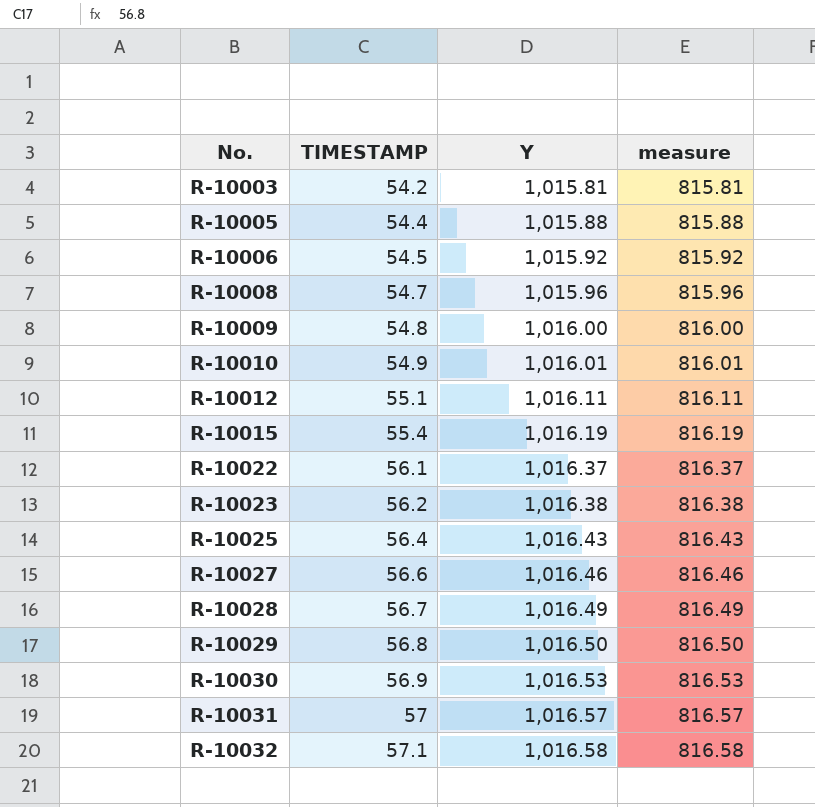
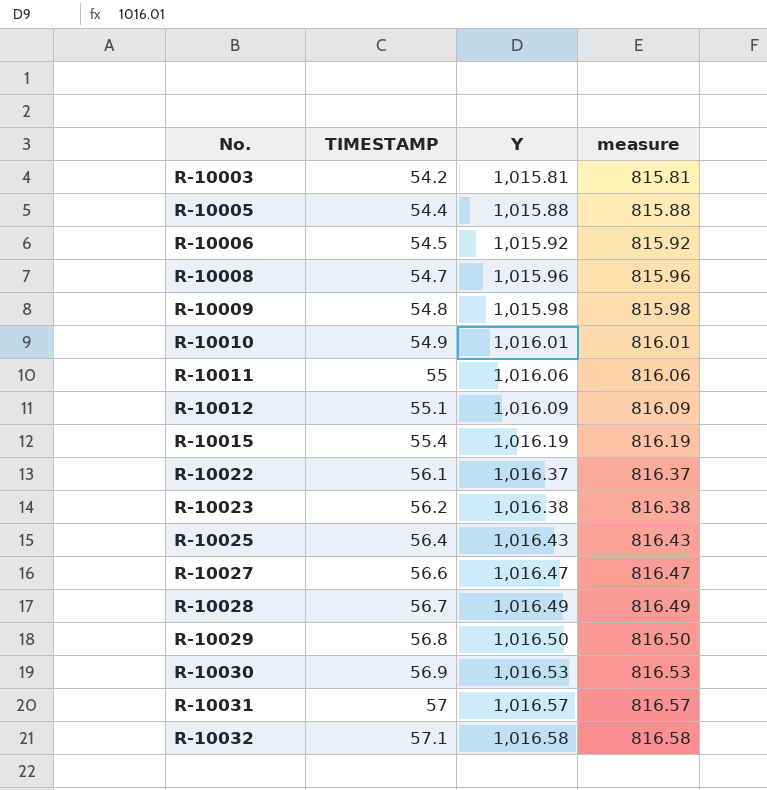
R-10009 | Y: 1,016.00 -> 1,015.98
R-10009 | measure: 816.00 -> 815.98
row R-10011: none -> 55 | 1,016.06 | 816.06
R-10012 | Y: 1,016.11 -> 1,016.09
R-10012 | measure: 816.11 -> 816.09
R-10027 | Y: 1,016.46 -> 1,016.47
R-10027 | measure: 816.46 -> 816.47

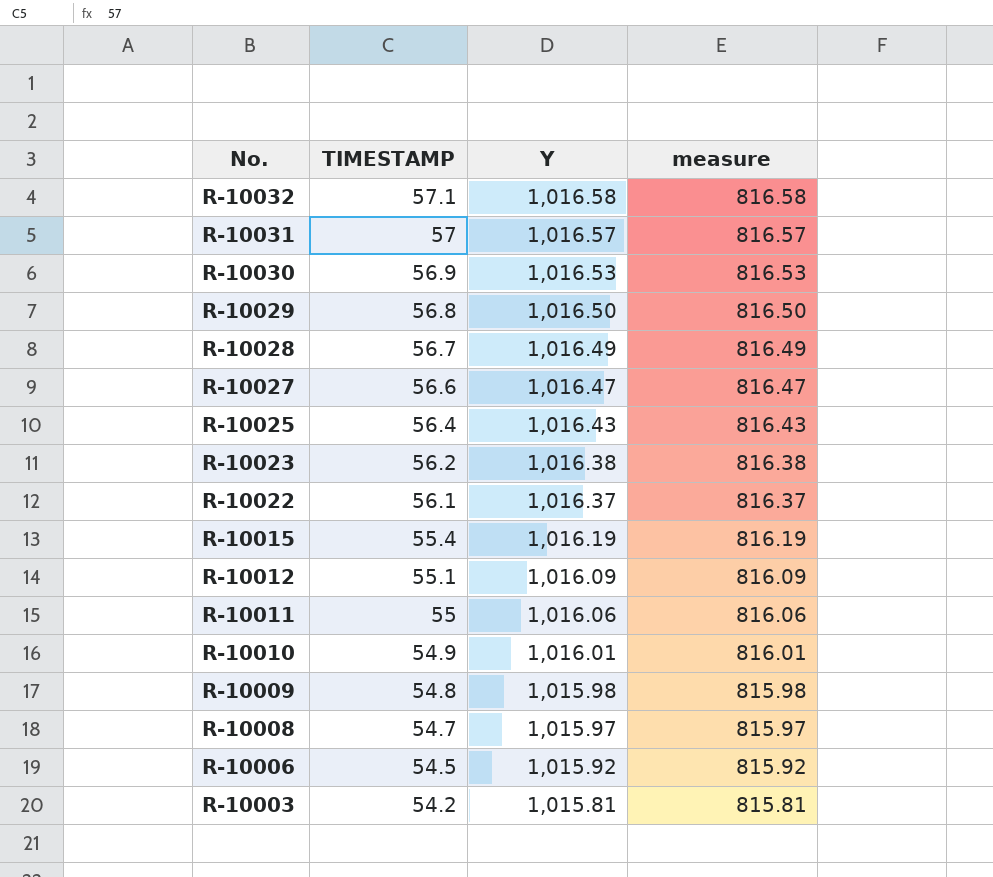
row order: No. ascending -> No. descending
row R-10005: 54.4 | 1,015.88 | 815.88 -> none
R-10008 | Y: 1,015.96 -> 1,015.97
R-10008 | measure: 815.96 -> 815.97

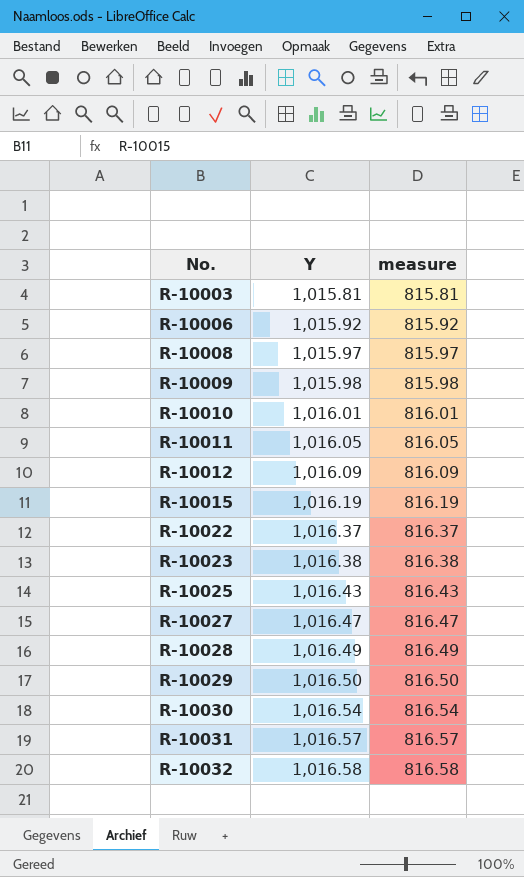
row order: No. descending -> No. ascending
column TIMESTAMP | position: 2 -> none
R-10011 | Y: 1,016.06 -> 1,016.05
R-10011 | measure: 816.06 -> 816.05
R-10030 | Y: 1,016.53 -> 1,016.54
R-10030 | measure: 816.53 -> 816.54

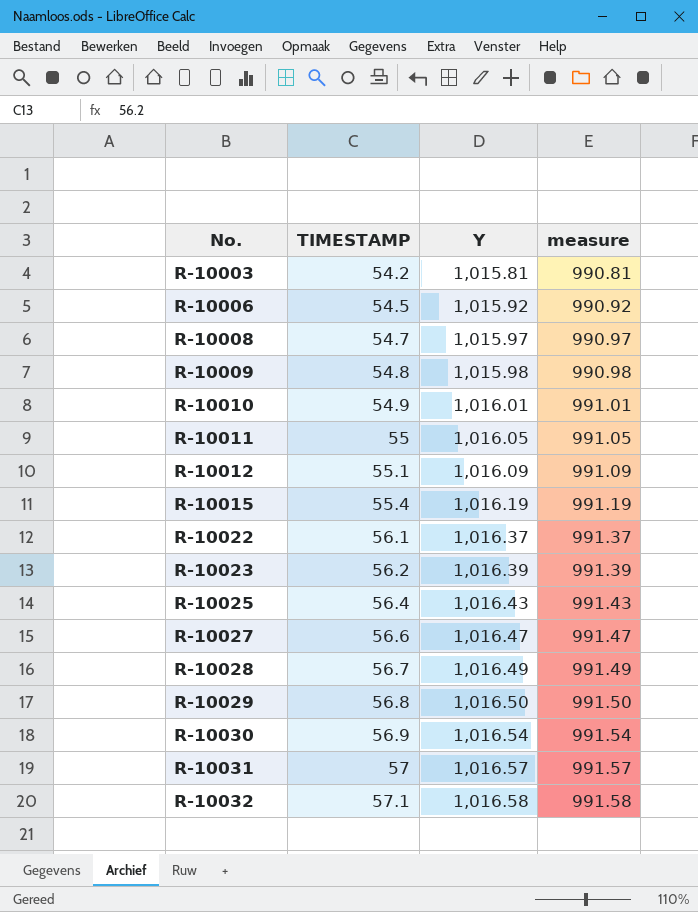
column TIMESTAMP | position: none -> 2
column measure | formula: [Y] - 200 -> [Y] - 25
R-10023 | Y: 1,016.38 -> 1,016.39

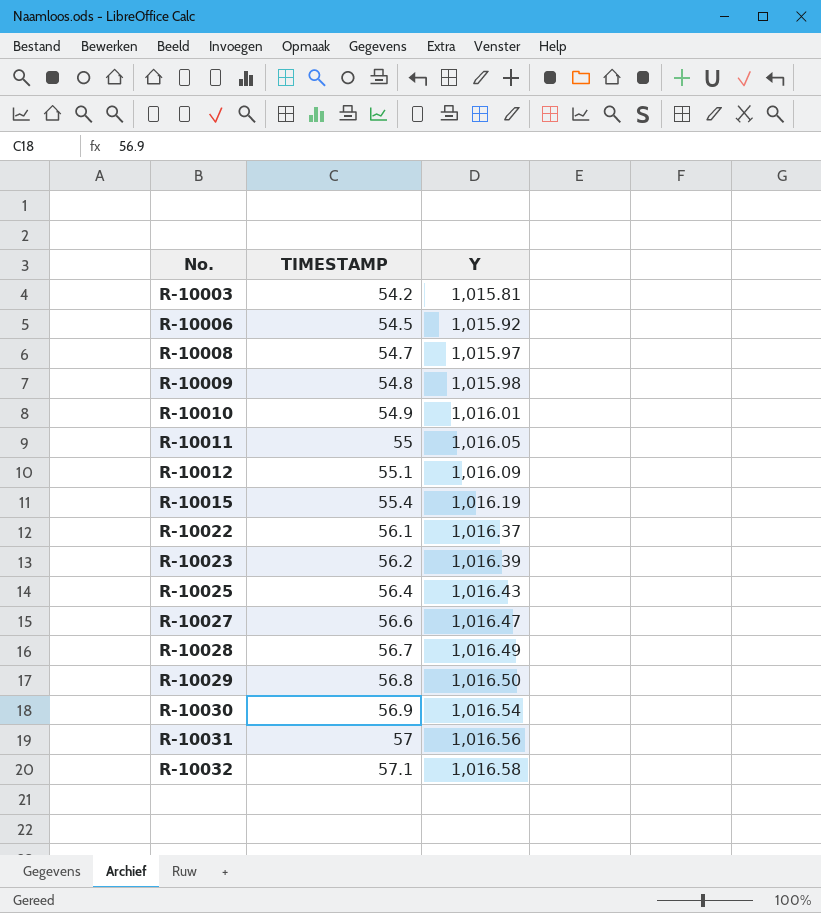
column measure | formula: [Y] - 25 -> none
R-10031 | Y: 1,016.57 -> 1,016.56

